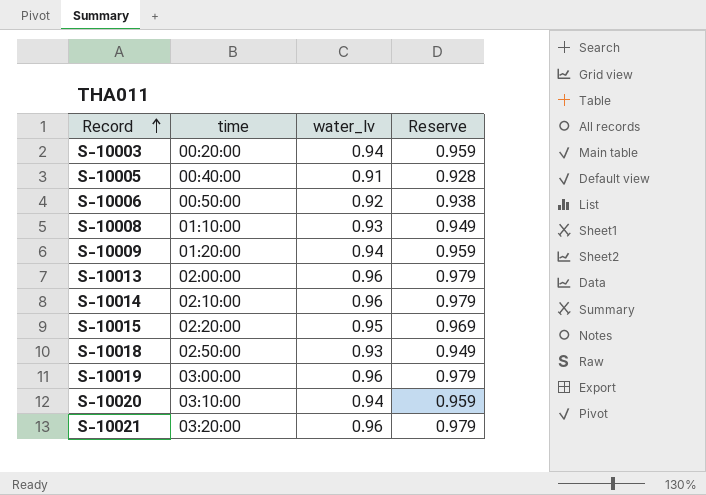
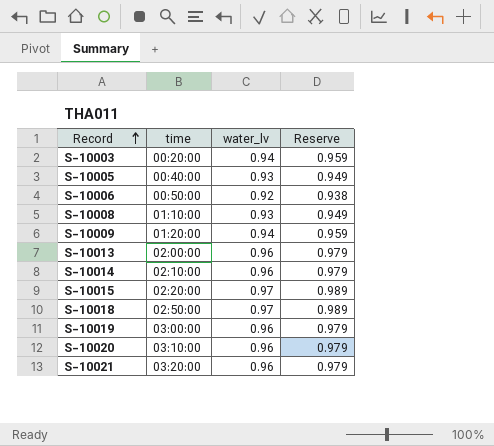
S-10005 | water_lv: 0.91 -> 0.93
S-10005 | Reserve: 0.928 -> 0.949
S-10015 | water_lv: 0.95 -> 0.97
S-10015 | Reserve: 0.969 -> 0.989
S-10018 | water_lv: 0.93 -> 0.97
S-10018 | Reserve: 0.949 -> 0.989
S-10020 | water_lv: 0.94 -> 0.96
S-10020 | Reserve: 0.959 -> 0.979

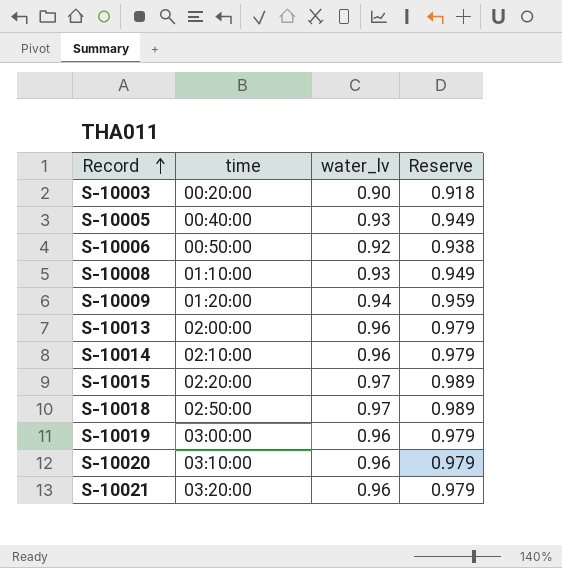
S-10003 | water_lv: 0.94 -> 0.90
S-10003 | Reserve: 0.959 -> 0.918

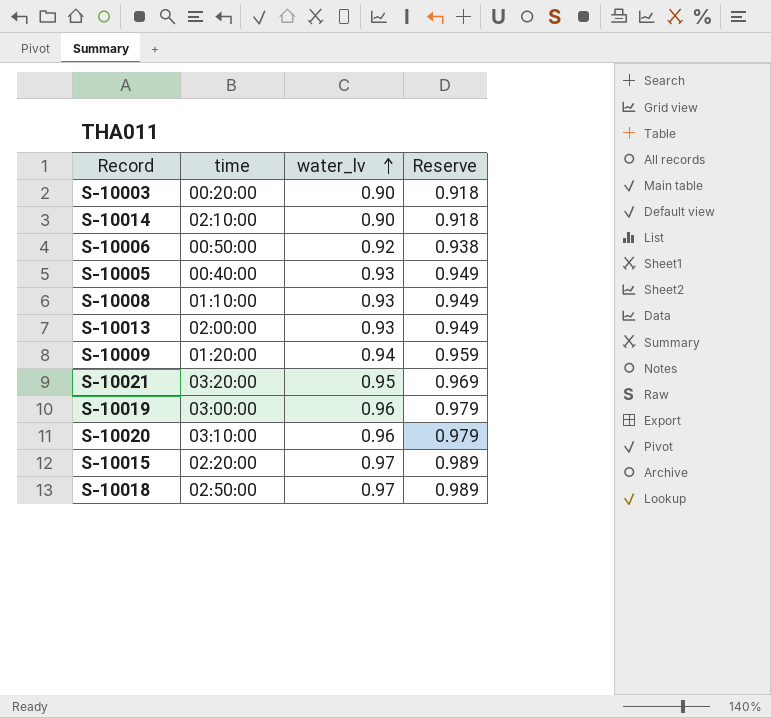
row order: Record ascending -> water_lv ascending
S-10014 | water_lv: 0.96 -> 0.90
S-10014 | Reserve: 0.979 -> 0.918
S-10013 | water_lv: 0.96 -> 0.93
S-10013 | Reserve: 0.979 -> 0.949
S-10021 | water_lv: 0.96 -> 0.95
S-10021 | Reserve: 0.979 -> 0.969

